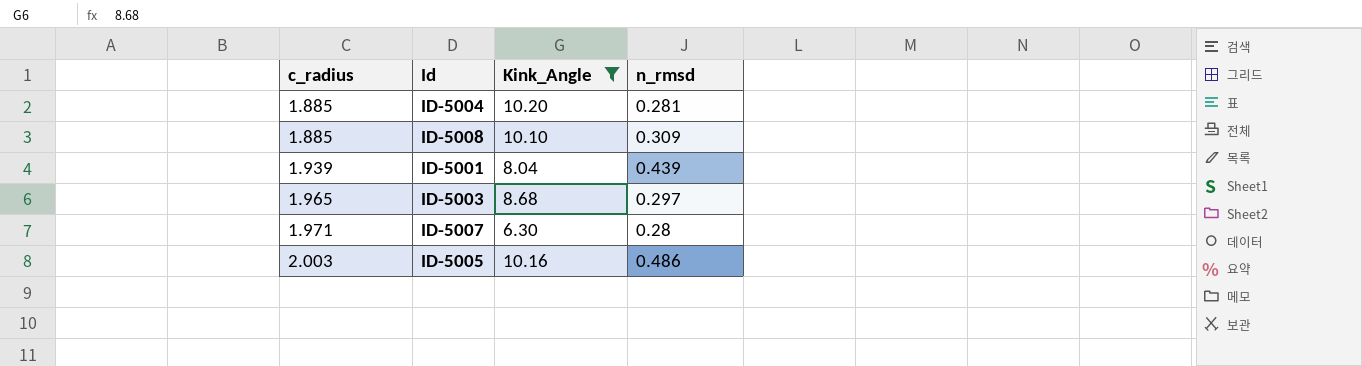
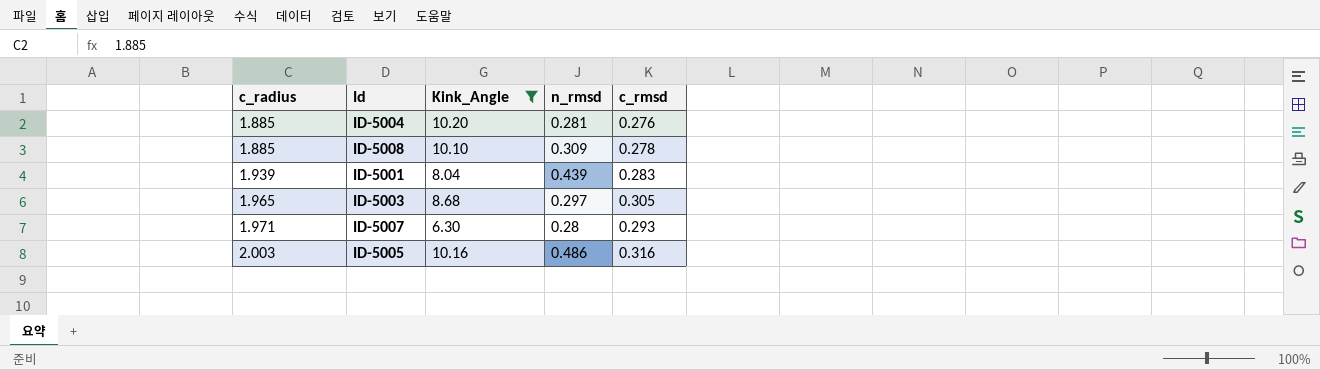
column c_rmsd | position: none -> 5

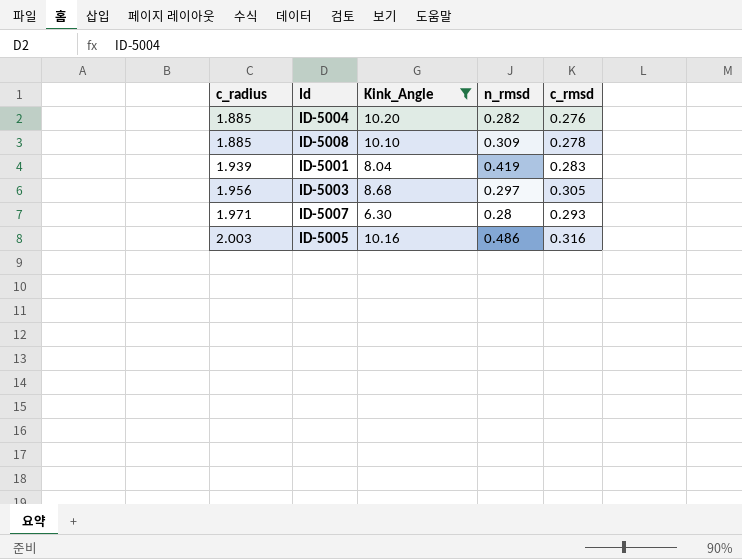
ID-5004 | n_rmsd: 0.281 -> 0.282
ID-5001 | n_rmsd: 0.439 -> 0.419
ID-5003 | c_radius: 1.965 -> 1.956

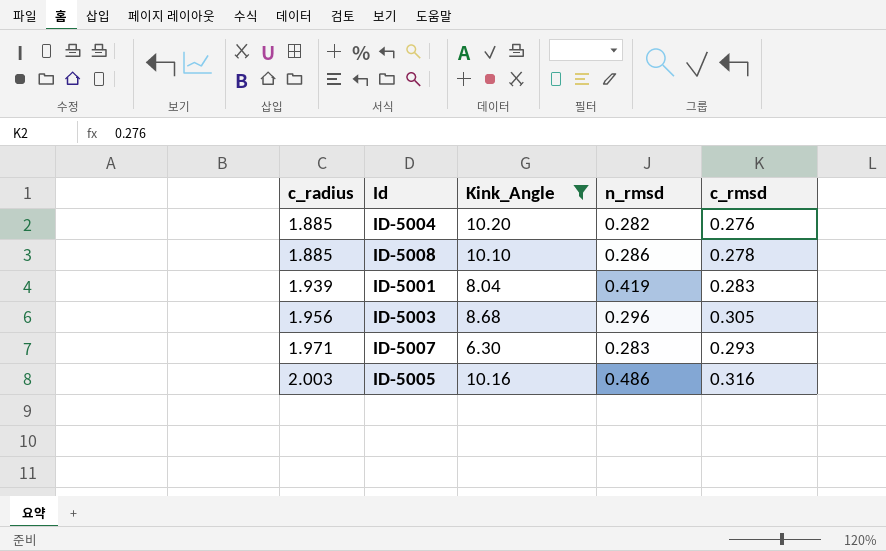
ID-5008 | n_rmsd: 0.309 -> 0.286
ID-5003 | n_rmsd: 0.297 -> 0.296
ID-5007 | n_rmsd: 0.28 -> 0.283

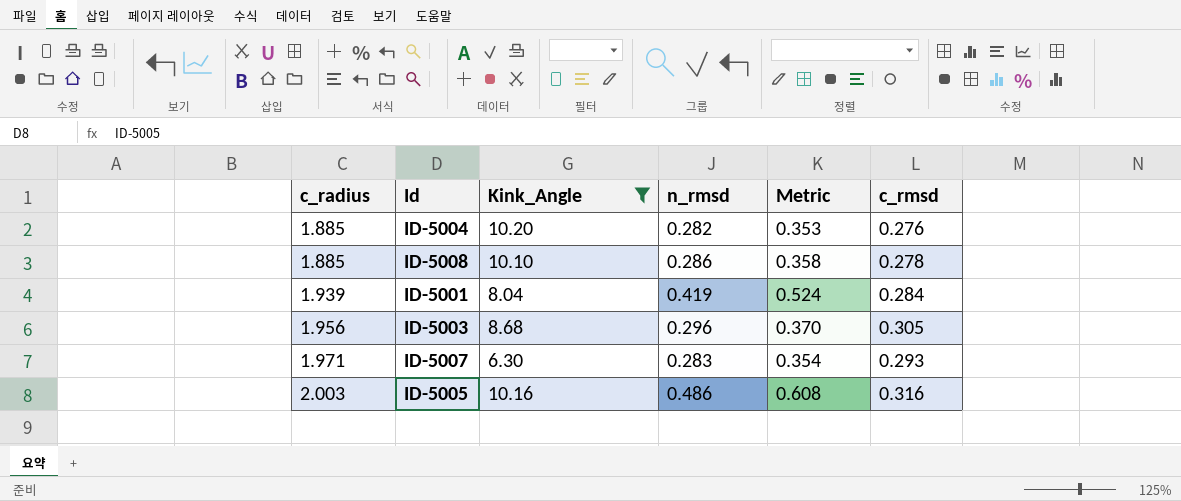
column Metric | formula: none -> [n_rmsd] * 1.25
ID-5001 | c_rmsd: 0.283 -> 0.284

